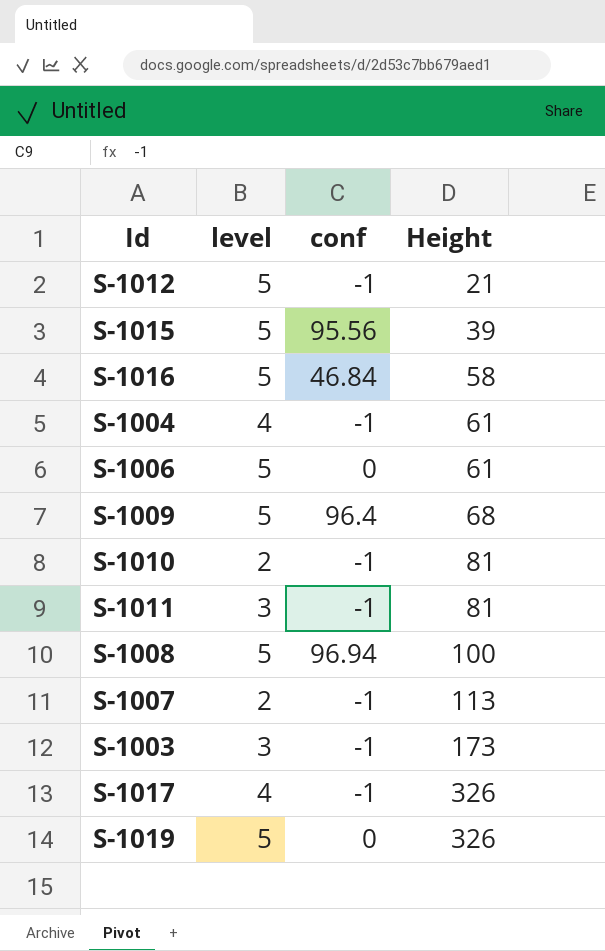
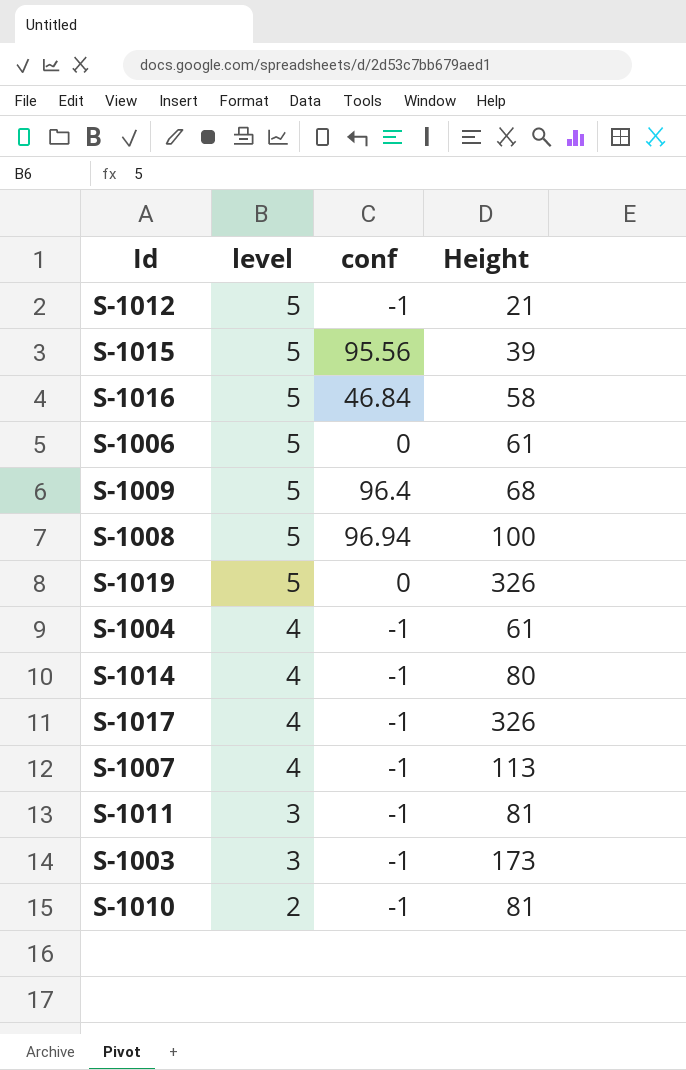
row order: Height ascending -> level descending
row S-1014: none -> 4 | -1 | 80
S-1007 | level: 2 -> 4

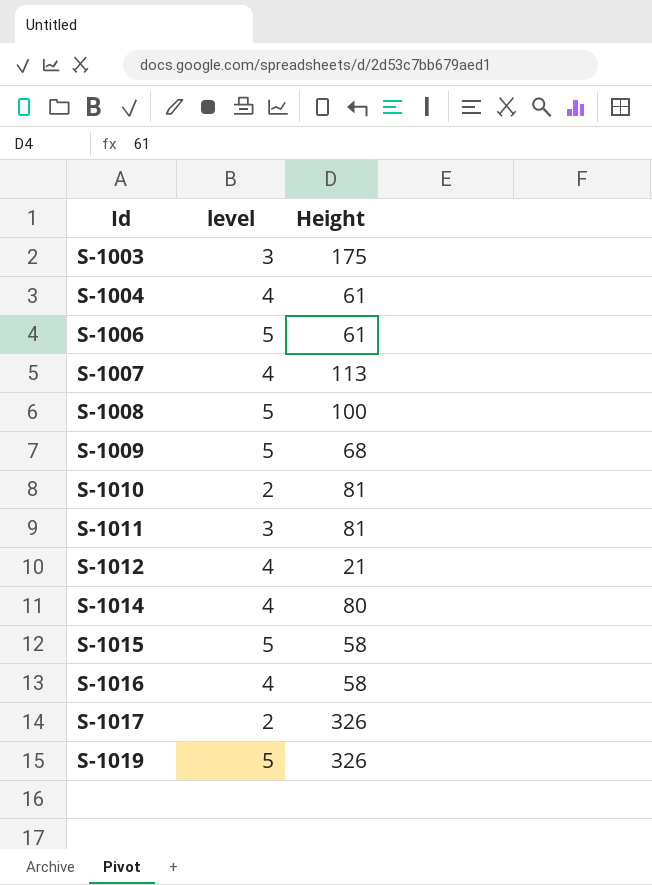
row order: level descending -> Id ascending
column conf | position: 3 -> none
S-1003 | Height: 173 -> 175
S-1012 | level: 5 -> 4
S-1015 | Height: 39 -> 58
S-1016 | level: 5 -> 4
S-1017 | level: 4 -> 2

